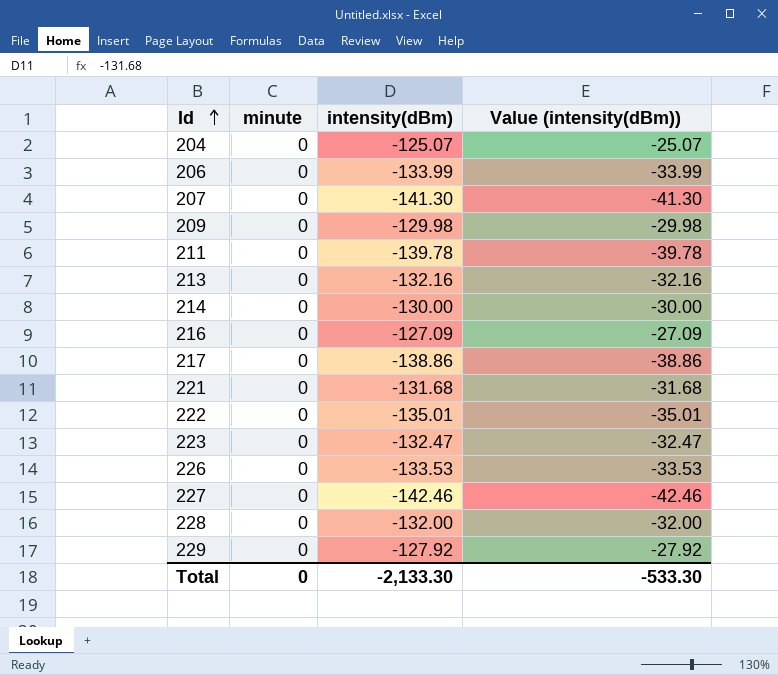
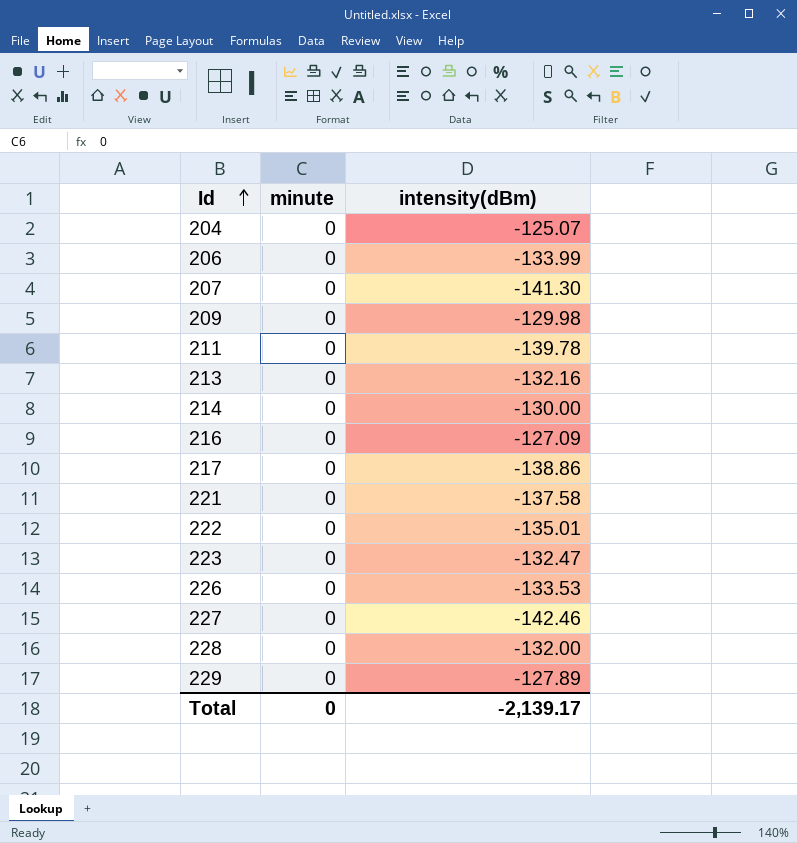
column Value (intensity(dBm)) | formula: [intensity(dBm)] + 100 -> none
221 | intensity(dBm): -131.68 -> -137.58
229 | intensity(dBm): -127.92 -> -127.89
Total | intensity(dBm): -2,133.30 -> -2,139.17

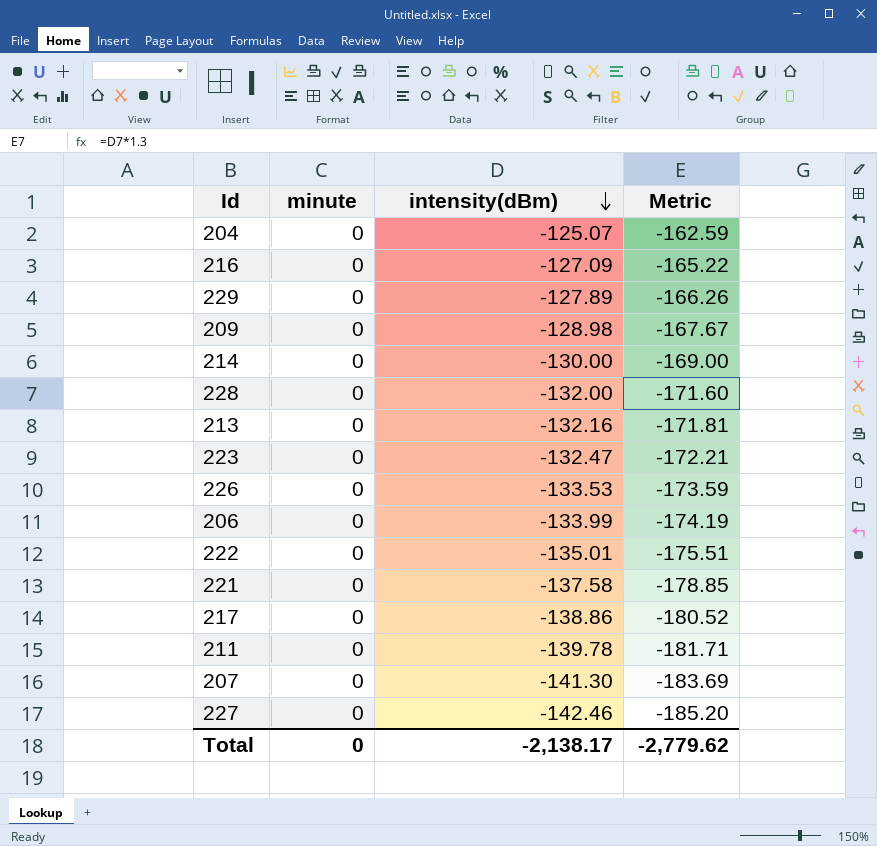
row order: Id ascending -> intensity(dBm) descending
column Metric | formula: none -> [intensity(dBm)] * 1.3
209 | intensity(dBm): -129.98 -> -128.98
Total | intensity(dBm): -2,139.17 -> -2,138.17

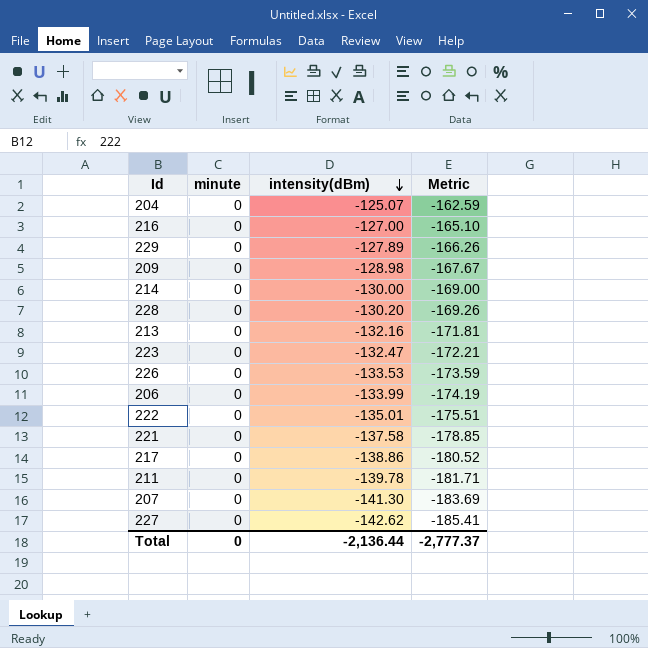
216 | intensity(dBm): -127.09 -> -127.00
216 | Metric: -165.22 -> -165.10
228 | intensity(dBm): -132.00 -> -130.20
228 | Metric: -171.60 -> -169.26
227 | intensity(dBm): -142.46 -> -142.62
227 | Metric: -185.20 -> -185.41
Total | intensity(dBm): -2,138.17 -> -2,136.44
Total | Metric: -2,779.62 -> -2,777.37

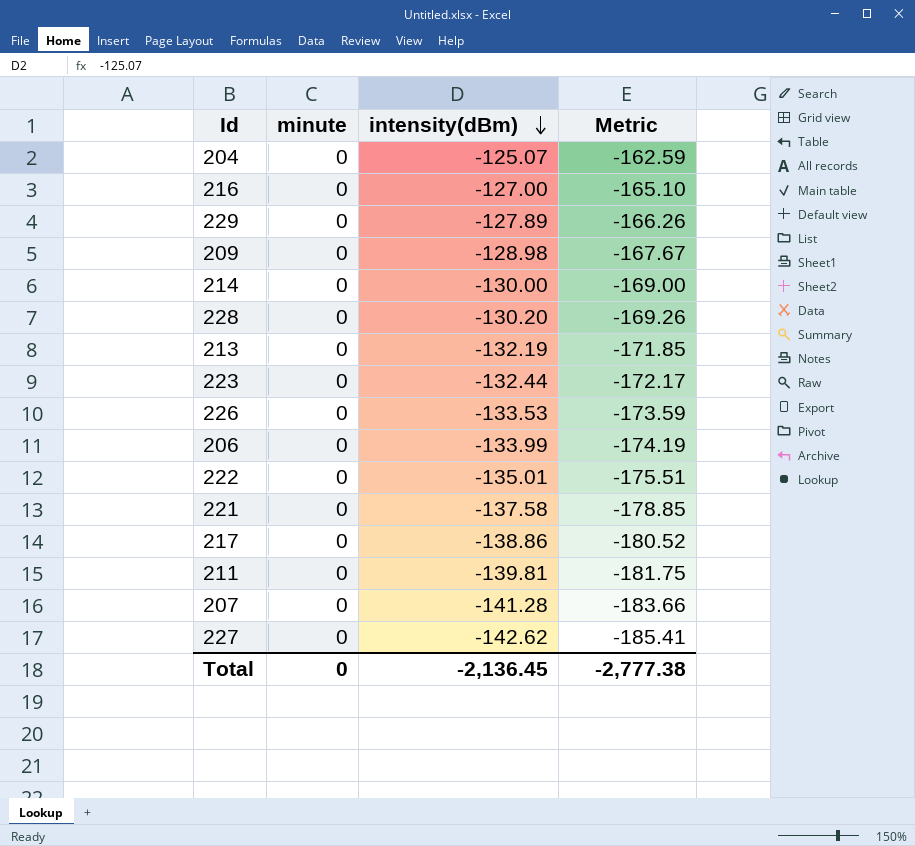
213 | intensity(dBm): -132.16 -> -132.19
213 | Metric: -171.81 -> -171.85
223 | intensity(dBm): -132.47 -> -132.44
223 | Metric: -172.21 -> -172.17
211 | intensity(dBm): -139.78 -> -139.81
211 | Metric: -181.71 -> -181.75
207 | intensity(dBm): -141.30 -> -141.28
207 | Metric: -183.69 -> -183.66
Total | intensity(dBm): -2,136.44 -> -2,136.45
Total | Metric: -2,777.37 -> -2,777.38

